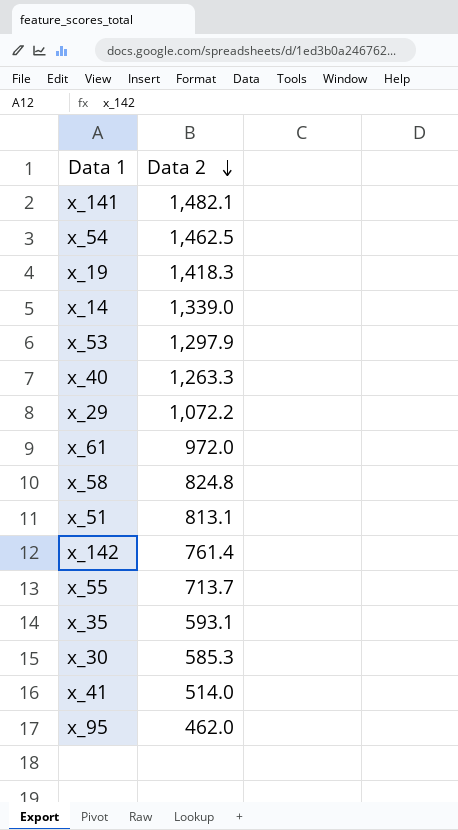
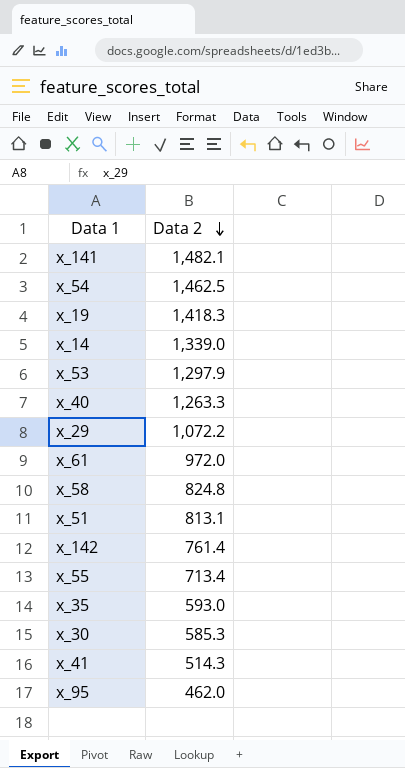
x_55 | Data 2: 713.7 -> 713.4
x_35 | Data 2: 593.1 -> 593.0
x_41 | Data 2: 514.0 -> 514.3

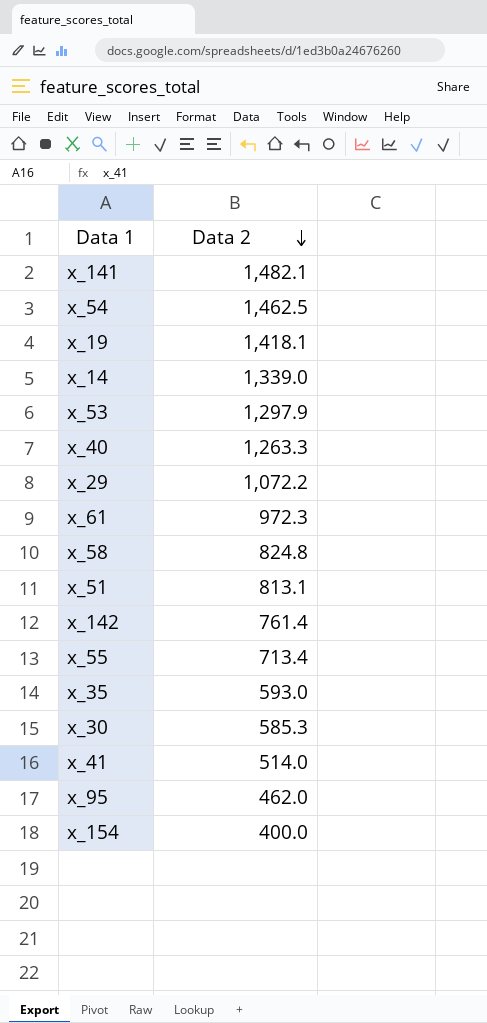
x_19 | Data 2: 1,418.3 -> 1,418.1
x_61 | Data 2: 972.0 -> 972.3
x_41 | Data 2: 514.3 -> 514.0
row x_154: none -> 400.0

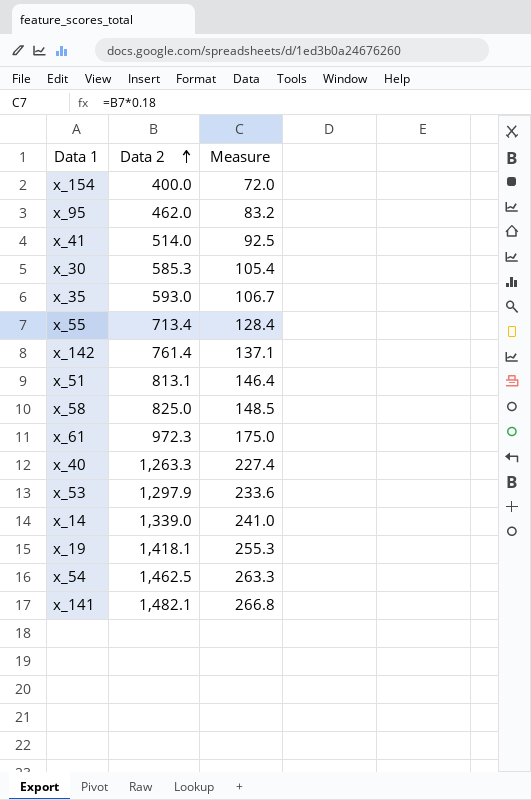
row order: Data 2 descending -> Data 2 ascending
column Measure | formula: none -> [Data 2] * 0.18
row x_29: 1,072.2 -> none
x_58 | Data 2: 824.8 -> 825.0

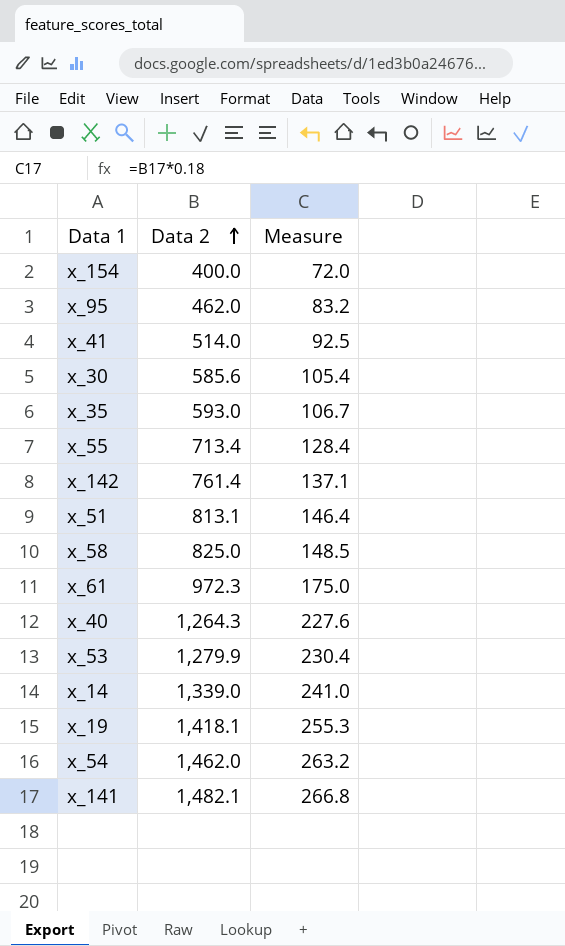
x_30 | Data 2: 585.3 -> 585.6
x_40 | Data 2: 1,263.3 -> 1,264.3
x_40 | Measure: 227.4 -> 227.6
x_53 | Data 2: 1,297.9 -> 1,279.9
x_53 | Measure: 233.6 -> 230.4
x_54 | Data 2: 1,462.5 -> 1,462.0
x_54 | Measure: 263.3 -> 263.2

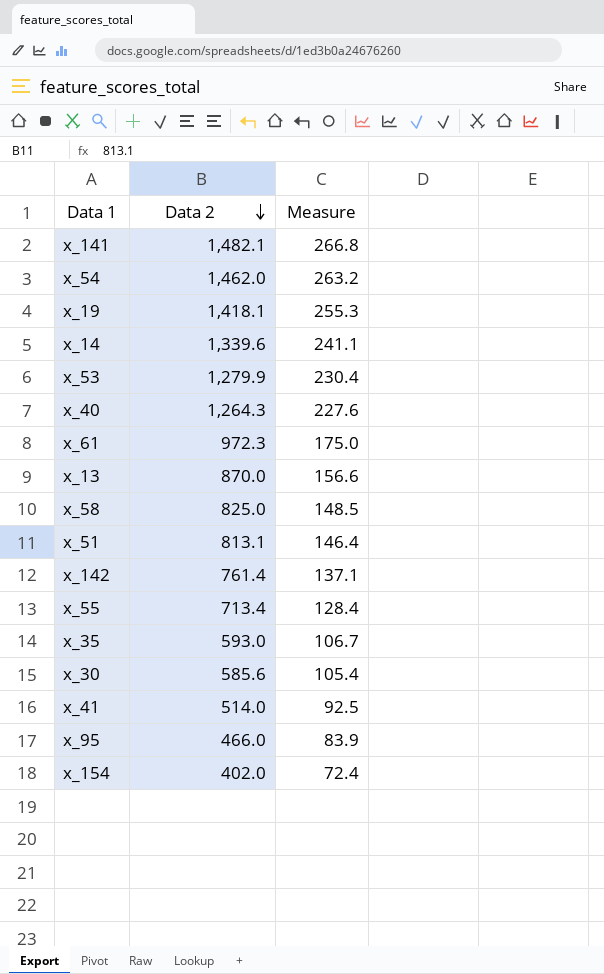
row order: Data 2 ascending -> Data 2 descending
x_14 | Data 2: 1,339.0 -> 1,339.6
x_14 | Measure: 241.0 -> 241.1
row x_13: none -> 870.0 | 156.6
x_95 | Data 2: 462.0 -> 466.0
x_95 | Measure: 83.2 -> 83.9
x_154 | Data 2: 400.0 -> 402.0
x_154 | Measure: 72.0 -> 72.4

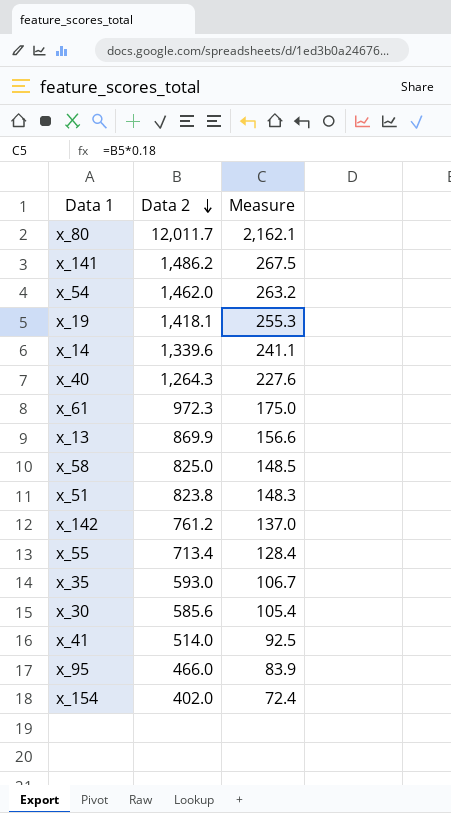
row x_53: 1,279.9 | 230.4 -> none
row x_80: none -> 12,011.7 | 2,162.1
x_141 | Data 2: 1,482.1 -> 1,486.2
x_141 | Measure: 266.8 -> 267.5
x_13 | Data 2: 870.0 -> 869.9
x_51 | Data 2: 813.1 -> 823.8
x_51 | Measure: 146.4 -> 148.3
x_142 | Data 2: 761.4 -> 761.2
x_142 | Measure: 137.1 -> 137.0

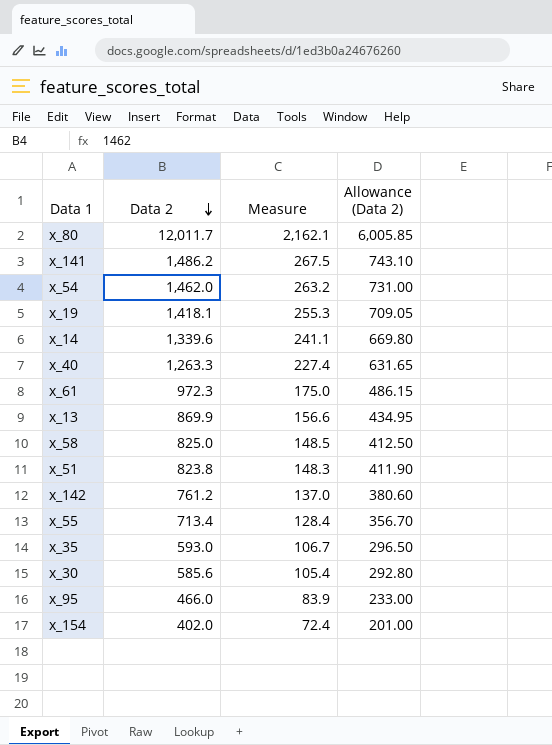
column Allowance (Data 2) | formula: none -> [Data 2] * 0.5
row x_41: 514.0 | 92.5 -> none
x_40 | Data 2: 1,264.3 -> 1,263.3
x_40 | Measure: 227.6 -> 227.4

